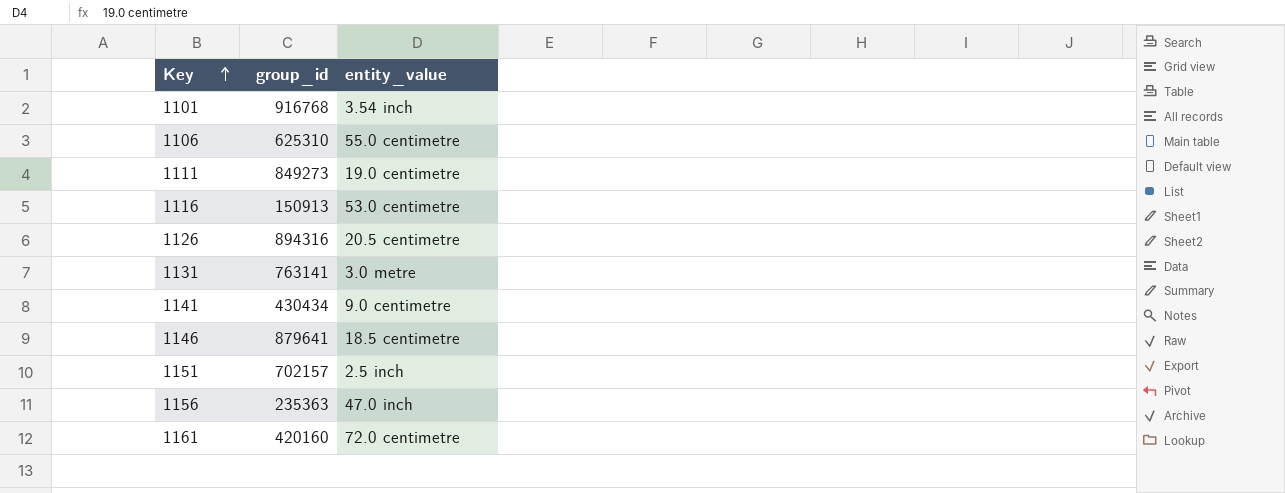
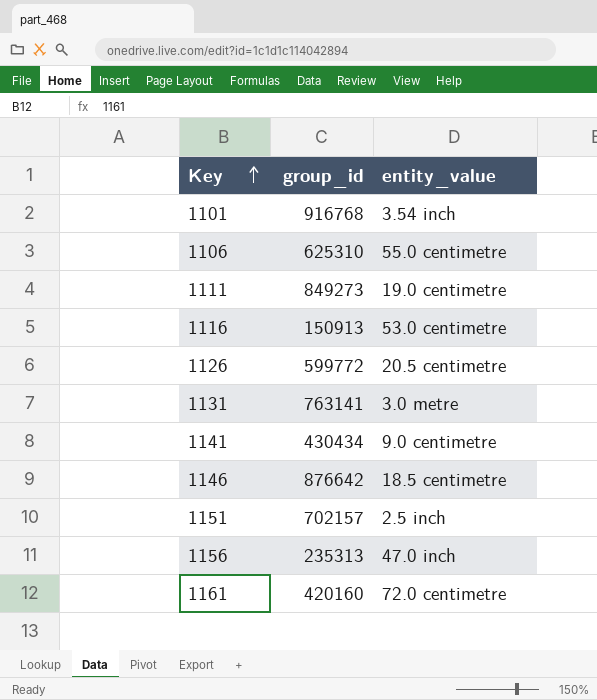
1126 | group_id: 894316 -> 599772
1146 | group_id: 879641 -> 876642
1156 | group_id: 235363 -> 235313

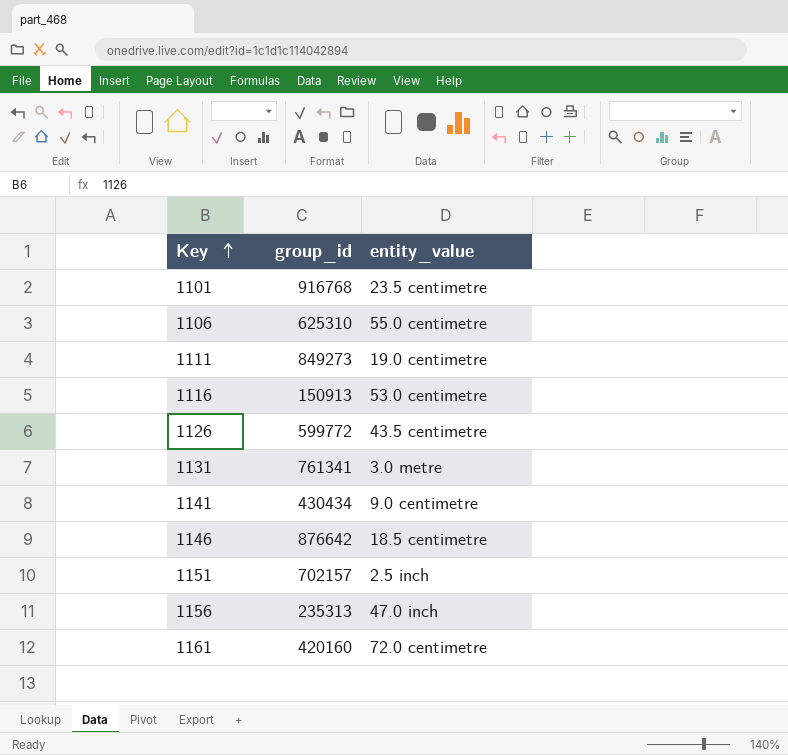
1101 | entity_value: 3.54 inch -> 23.5 centimetre
1126 | entity_value: 20.5 centimetre -> 43.5 centimetre
1131 | group_id: 763141 -> 761341

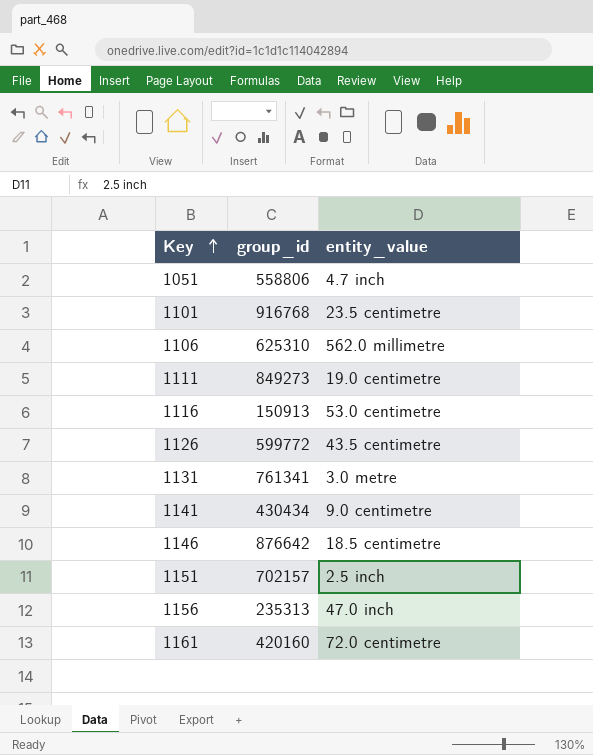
row 1051: none -> 558806 | 4.7 inch
1106 | entity_value: 55.0 centimetre -> 562.0 millimetre

